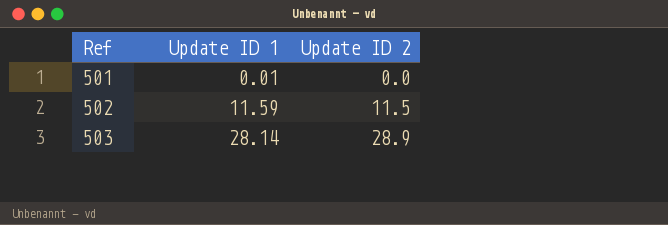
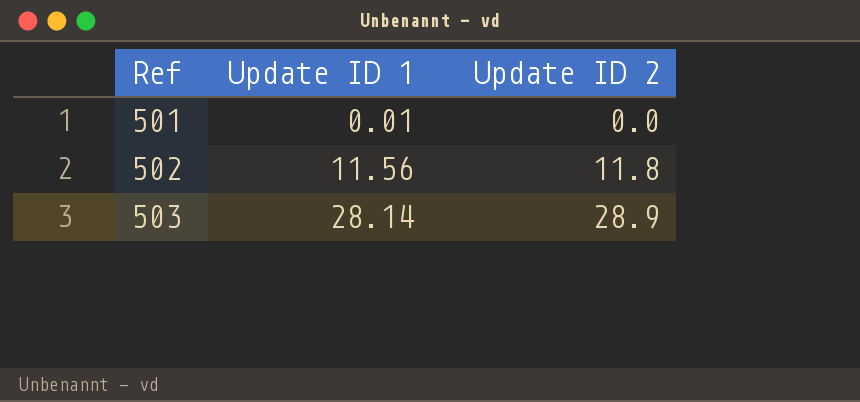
502 | Update ID 1: 11.59 -> 11.56
502 | Update ID 2: 11.5 -> 11.8

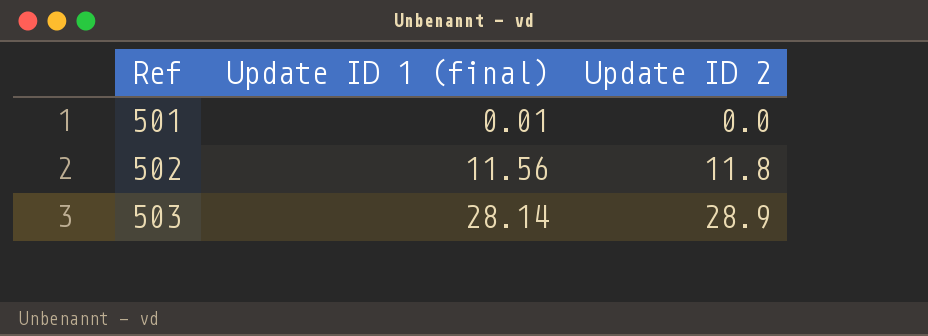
column name: Update ID 1 -> Update ID 1 (final)

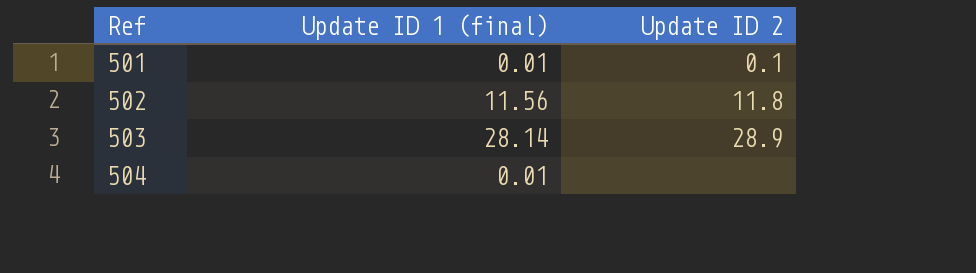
501 | Update ID 2: 0.0 -> 0.1
row 504: none -> 0.01 | none

